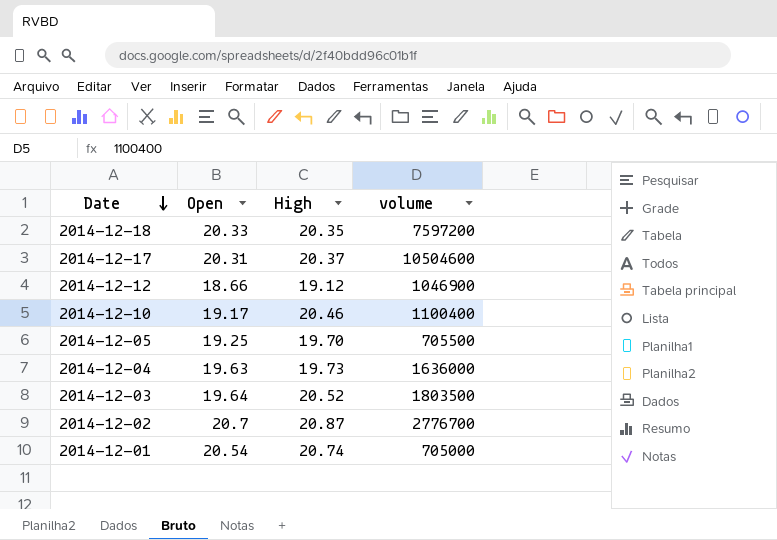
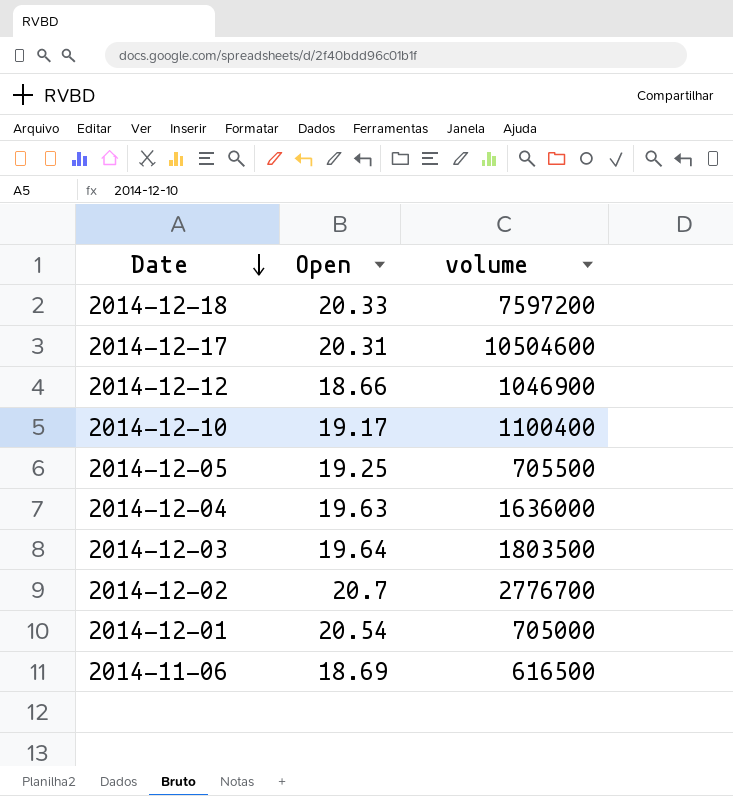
column High | position: 3 -> none
row 2014-11-06: none -> 18.69 | 616500

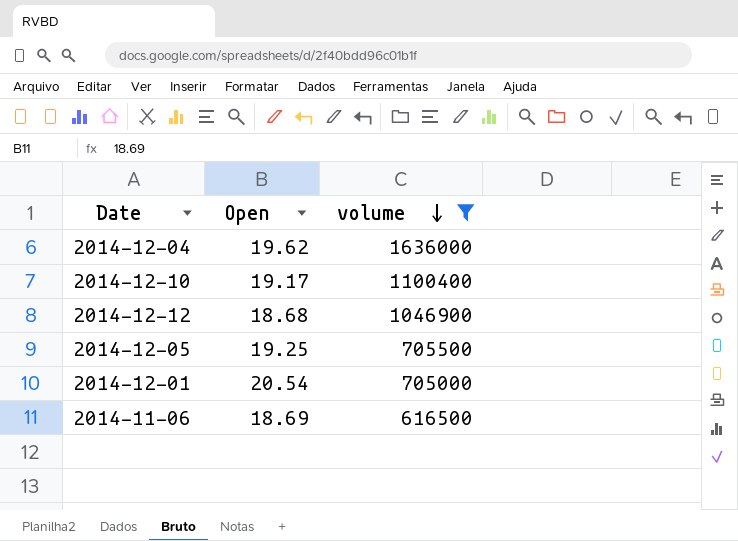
filter: none -> volume <= 1636000
row order: Date descending -> volume descending
2014-12-04 | Open: 19.63 -> 19.62
2014-12-12 | Open: 18.66 -> 18.68

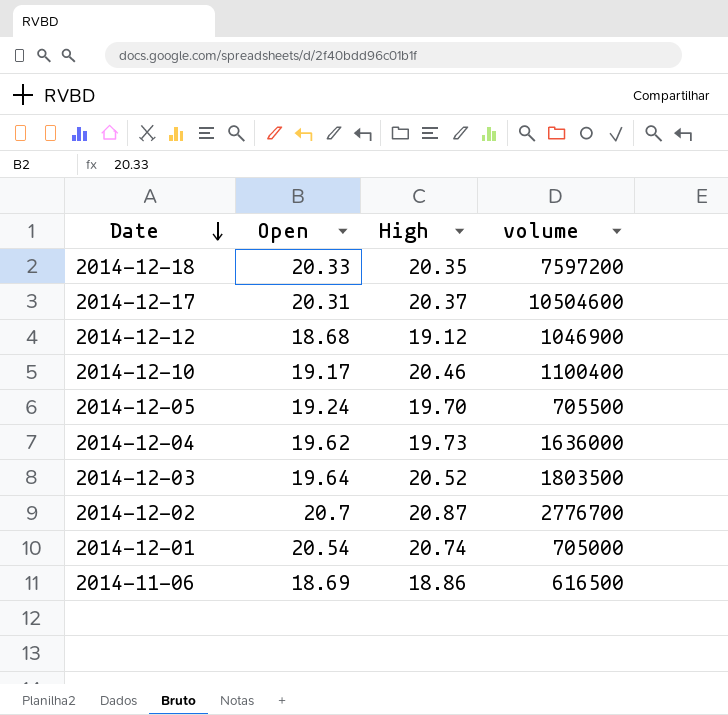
filter: volume <= 1636000 -> none
row order: volume descending -> Date descending
column High | position: none -> 3
2014-12-05 | Open: 19.25 -> 19.24

